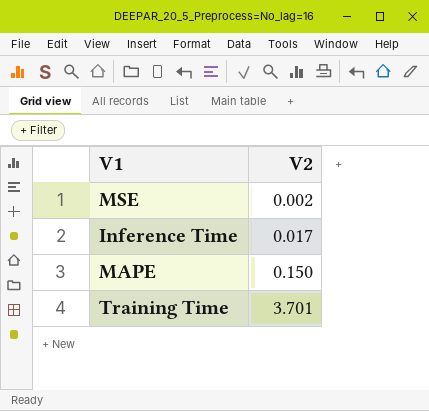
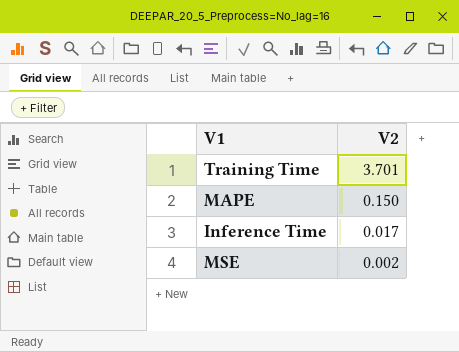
row order: V2 ascending -> V2 descending

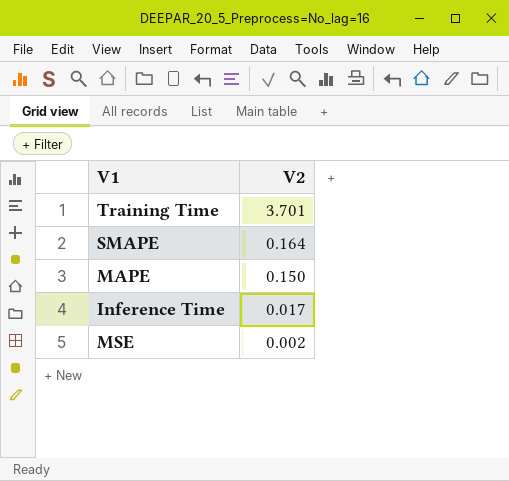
row SMAPE: none -> 0.164

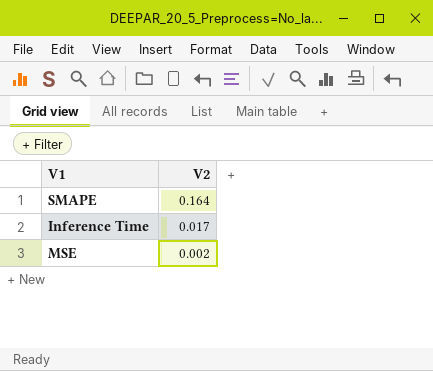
row Training Time: 3.701 -> none
row MAPE: 0.150 -> none

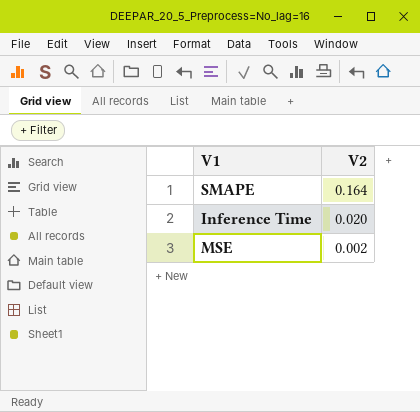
Inference Time | V2: 0.017 -> 0.020

